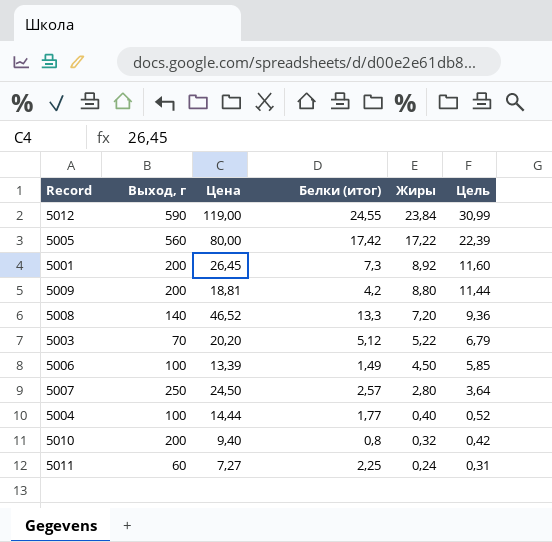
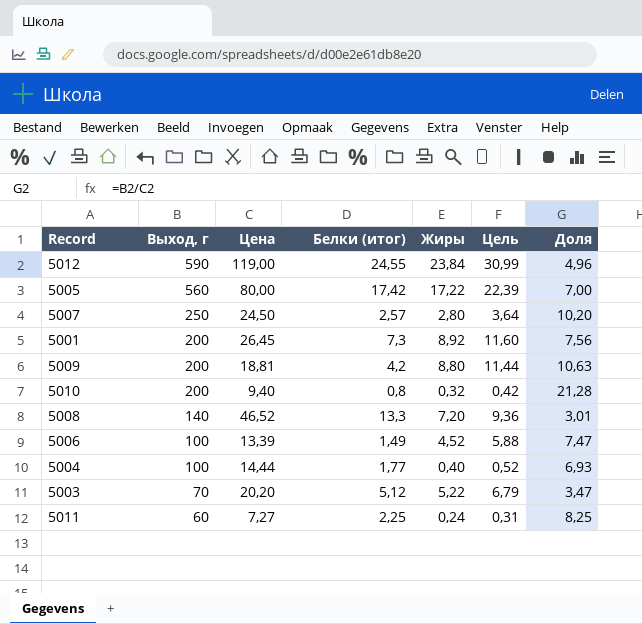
row order: Жиры descending -> Выход, г descending
column Доля | formula: none -> [Выход, г] / [Цена]
5006 | Жиры: 4,50 -> 4,52
5006 | Цель: 5,85 -> 5,88

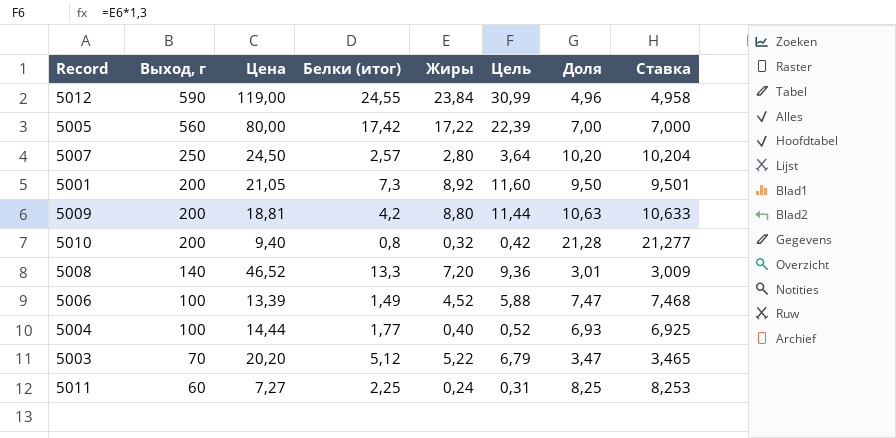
column Ставка | formula: none -> [Выход, г] / [Цена]
5001 | Цена: 26,45 -> 21,05
5001 | Доля: 7,56 -> 9,50

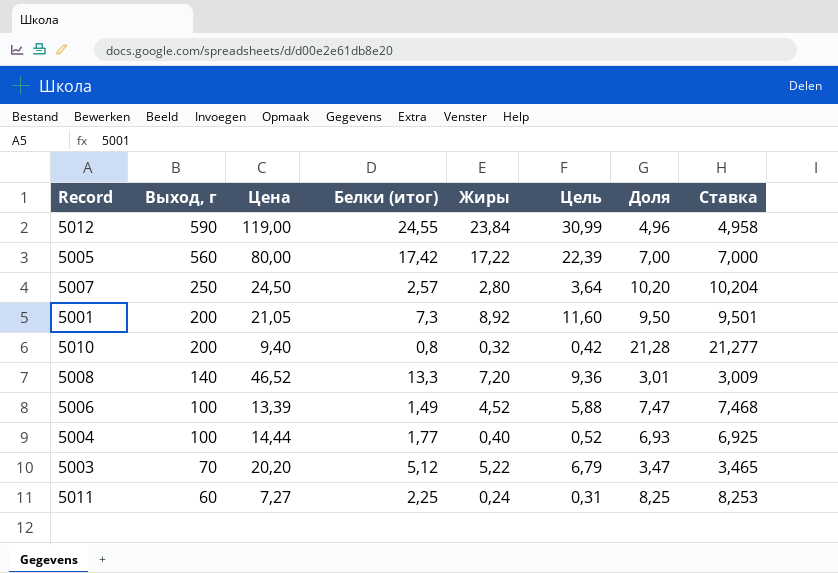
row 5009: 200 | 18,81 | 4,2 | 8,80 | 11,44 | 10,63 | 10,633 -> none

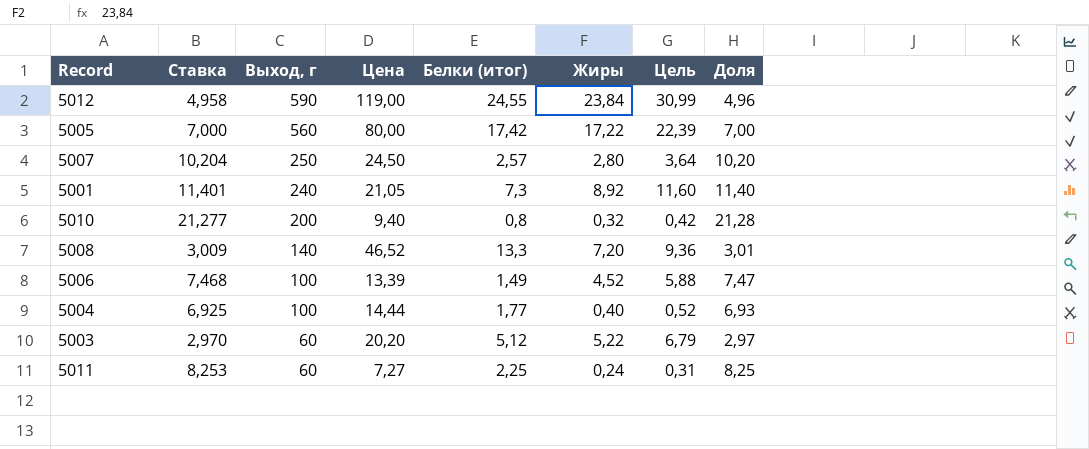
column Ставка | position: 8 -> 2
5001 | Ставка: 9,501 -> 11,401
5001 | Выход, г: 200 -> 240
5001 | Доля: 9,50 -> 11,40
5003 | Ставка: 3,465 -> 2,970
5003 | Выход, г: 70 -> 60
5003 | Доля: 3,47 -> 2,97

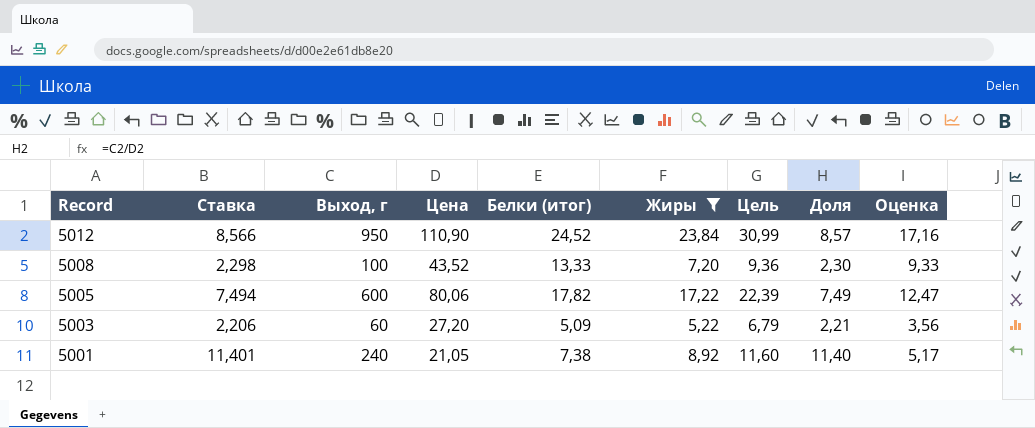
filter: none -> Жиры >= 5,22
row order: Выход, г descending -> Record descending
column Оценка | formula: none -> [Белки (итог)] * 0,7
5012 | Ставка: 4,958 -> 8,566
5012 | Выход, г: 590 -> 950
5012 | Цена: 119,00 -> 110,90
5012 | Белки (итог): 24,55 -> 24,52
5012 | Доля: 4,96 -> 8,57
5008 | Ставка: 3,009 -> 2,298
5008 | Выход, г: 140 -> 100
5008 | Цена: 46,52 -> 43,52
5008 | Белки (итог): 13,3 -> 13,33
5008 | Доля: 3,01 -> 2,30
5005 | Ставка: 7,000 -> 7,494
5005 | Выход, г: 560 -> 600
5005 | Цена: 80,00 -> 80,06
5005 | Белки (итог): 17,42 -> 17,82
5005 | Доля: 7,00 -> 7,49
5003 | Ставка: 2,970 -> 2,206
5003 | Цена: 20,20 -> 27,20
5003 | Белки (итог): 5,12 -> 5,09
5003 | Доля: 2,97 -> 2,21
5001 | Белки (итог): 7,3 -> 7,38

